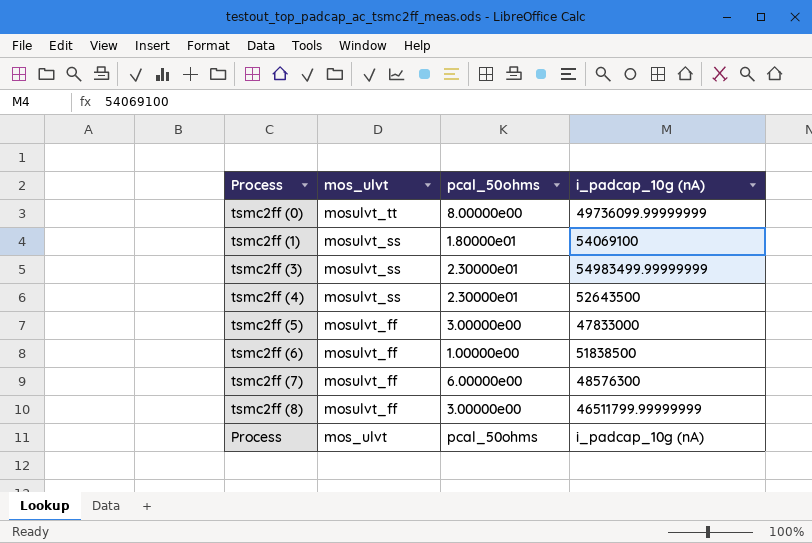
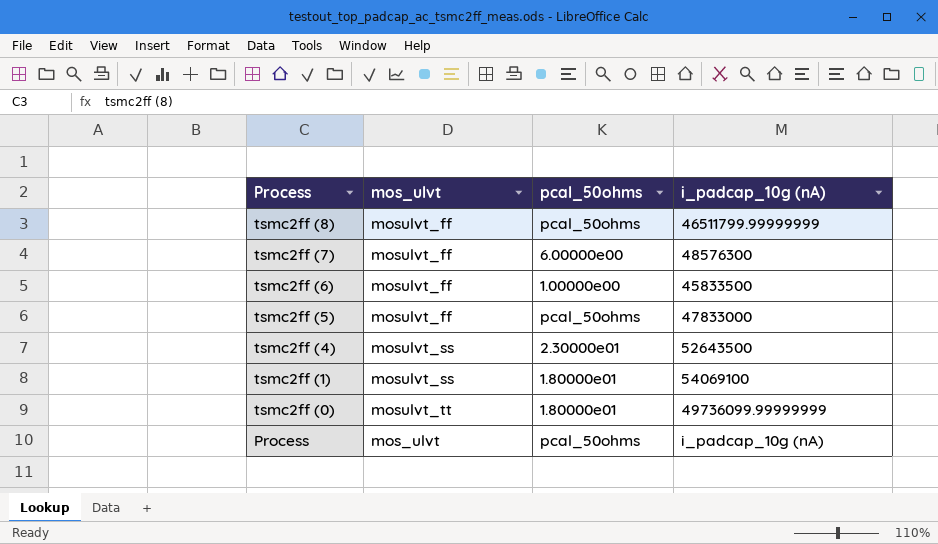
row order: mos_ulvt descending -> Process descending
row tsmc2ff (3): mosulvt_ss | 2.30000e01 | 54983499.99999999 -> none
tsmc2ff (8) | pcal_50ohms: 3.00000e00 -> pcal_50ohms
tsmc2ff (6) | i_padcap_10g (nA): 51838500 -> 45833500
tsmc2ff (5) | pcal_50ohms: 3.00000e00 -> pcal_50ohms
tsmc2ff (0) | pcal_50ohms: 8.00000e00 -> 1.80000e01

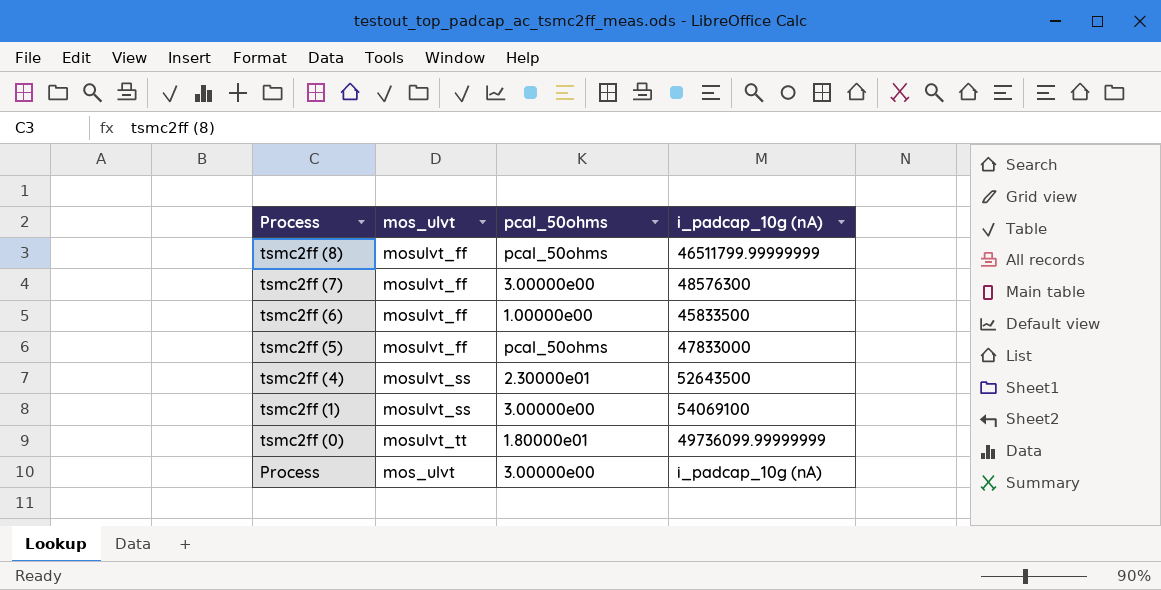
tsmc2ff (7) | pcal_50ohms: 6.00000e00 -> 3.00000e00
tsmc2ff (1) | pcal_50ohms: 1.80000e01 -> 3.00000e00
Process | pcal_50ohms: pcal_50ohms -> 3.00000e00

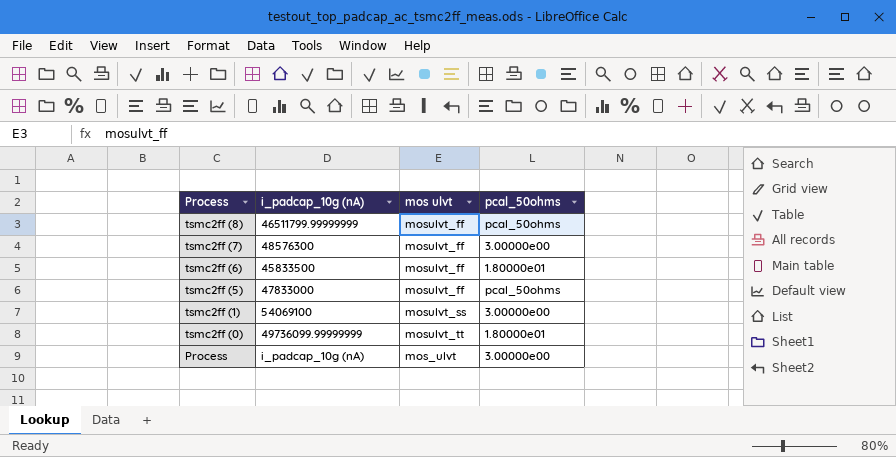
column i_padcap_10g (nA) | position: 4 -> 2
column name: mos_ulvt -> mos ulvt
row tsmc2ff (4): mosulvt_ss | 2.30000e01 | 52643500 -> none
tsmc2ff (6) | pcal_50ohms: 1.00000e00 -> 1.80000e01

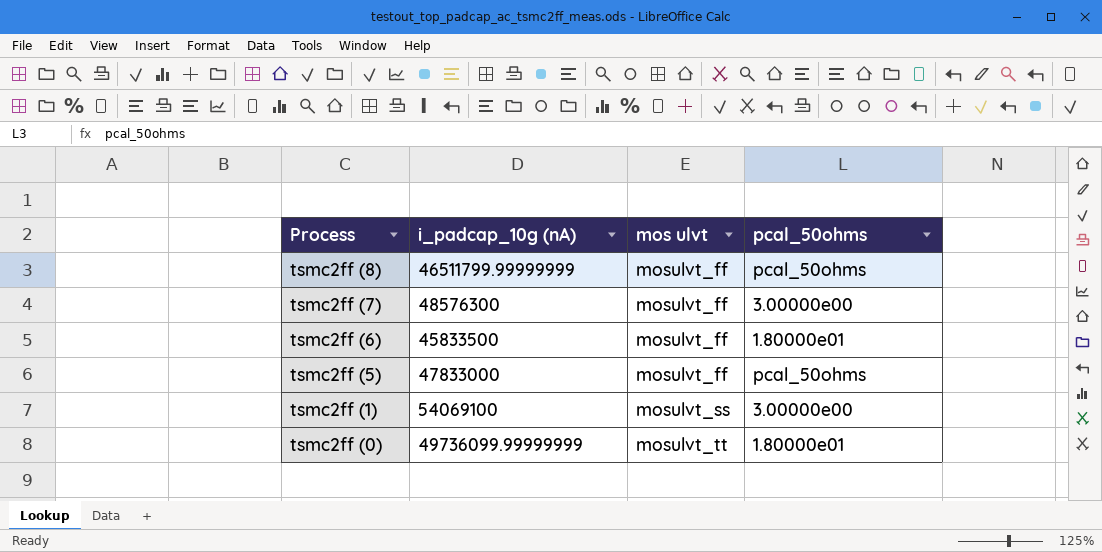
row Process: i_padcap_10g (nA) | mos_ulvt | 3.00000e00 -> none

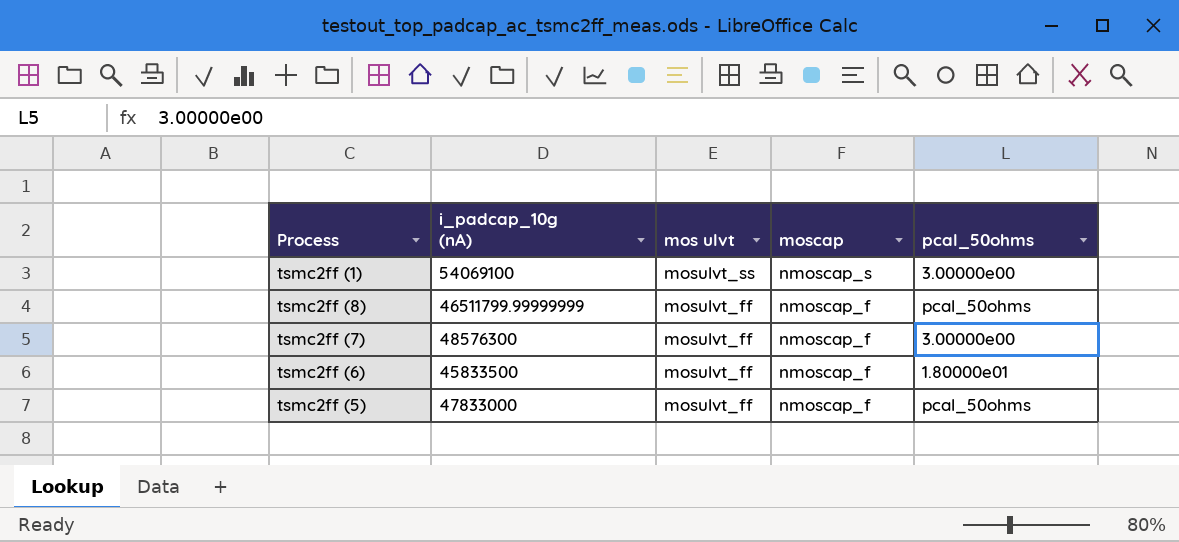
row order: Process descending -> mos ulvt descending
column moscap | position: none -> 4
row tsmc2ff (0): 49736099.99999999 | mosulvt_tt | 1.80000e01 -> none

